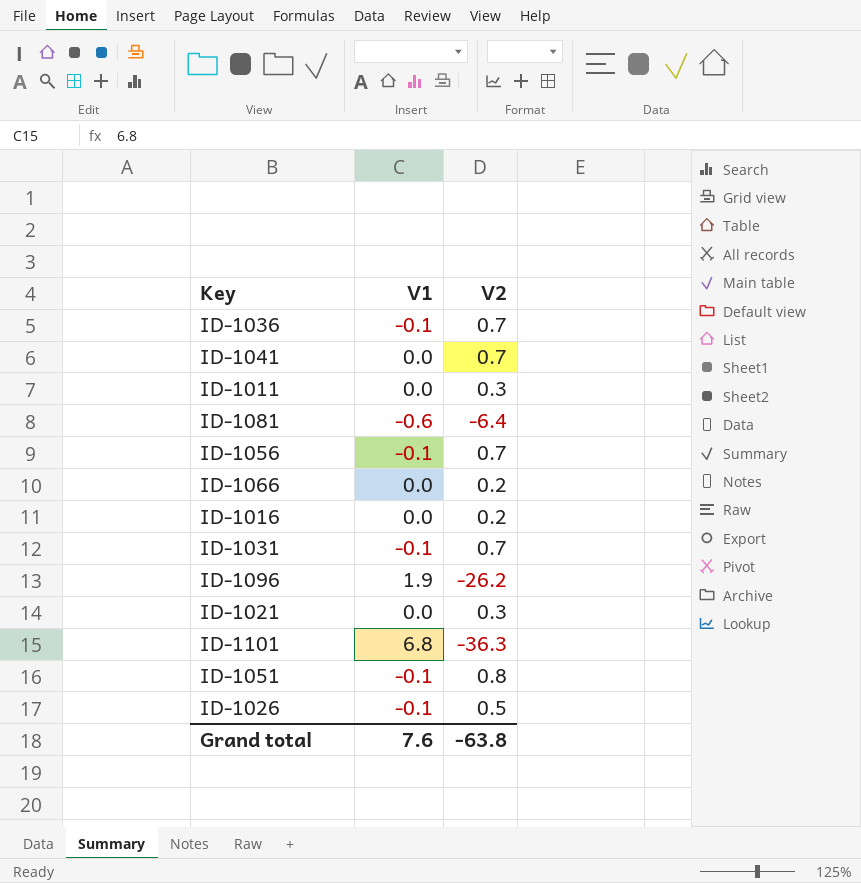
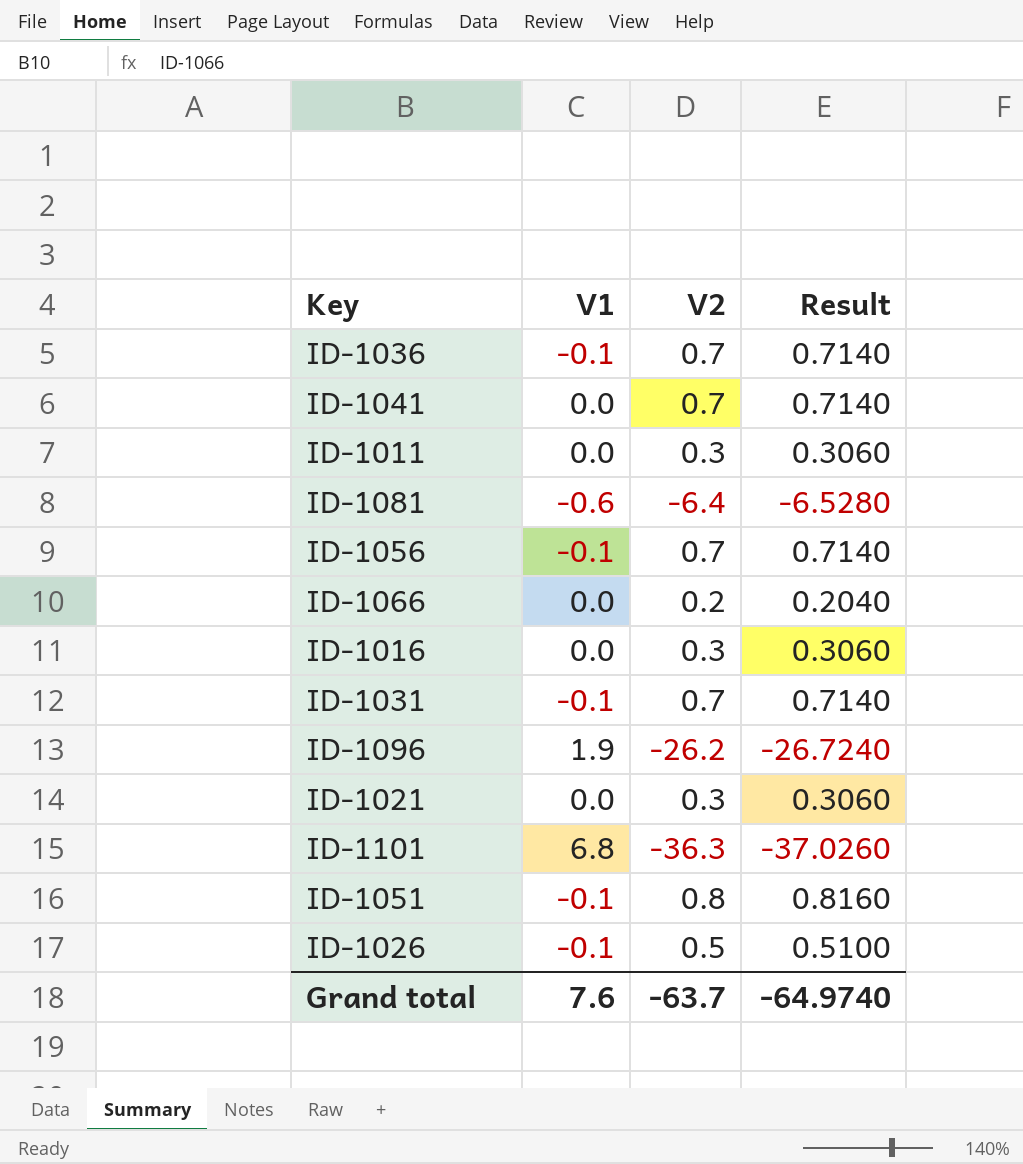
column Result | formula: none -> [V2] * 1.02
ID-1016 | V2: 0.2 -> 0.3
Grand total | V2: -63.8 -> -63.7

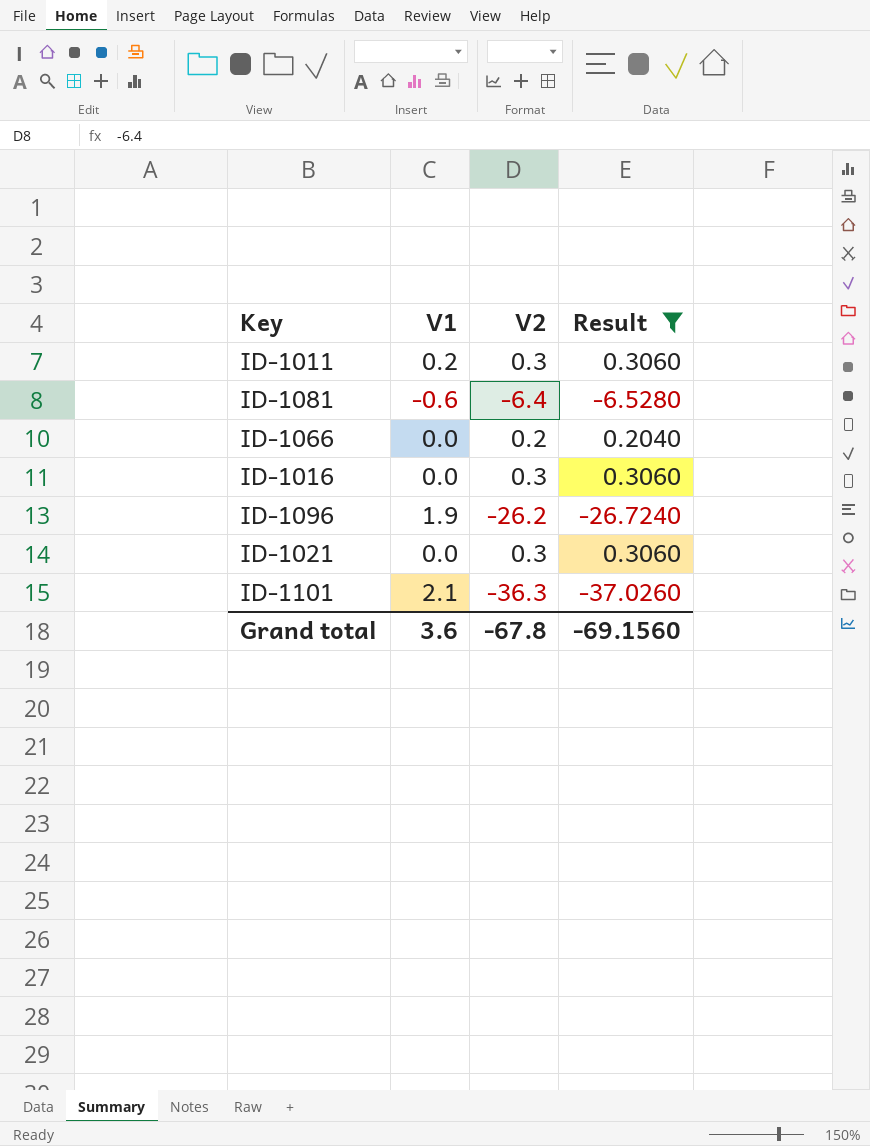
filter: none -> Result <= 0.3060
ID-1011 | V1: 0.0 -> 0.2
ID-1101 | V1: 6.8 -> 2.1
Grand total | V1: 7.6 -> 3.6
Grand total | V2: -63.7 -> -67.8
Grand total | Result: -64.9740 -> -69.1560

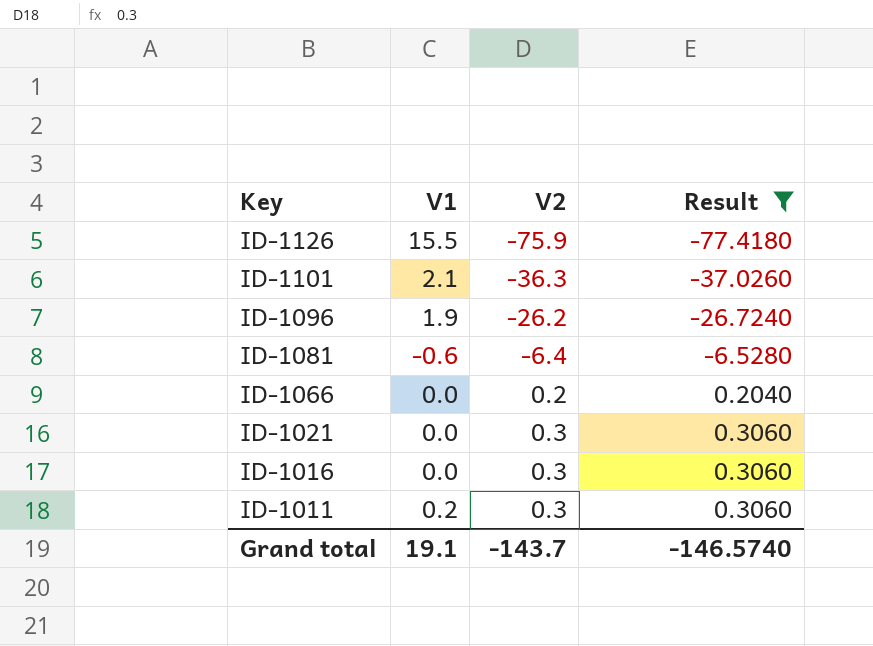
row order: none -> Key descending
row ID-1126: none -> 15.5 | -75.9 | -77.4180
Grand total | V1: 3.6 -> 19.1
Grand total | V2: -67.8 -> -143.7
Grand total | Result: -69.1560 -> -146.5740

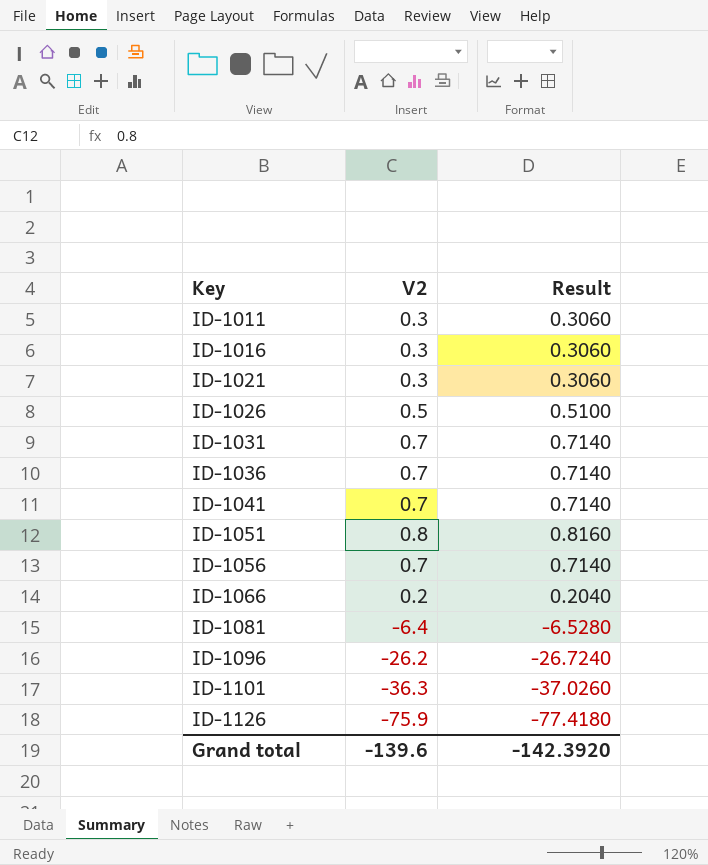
filter: Result <= 0.3060 -> none
row order: Key descending -> Key ascending
column V1 | position: 2 -> none
Grand total | V2: -143.7 -> -139.6
Grand total | Result: -146.5740 -> -142.3920

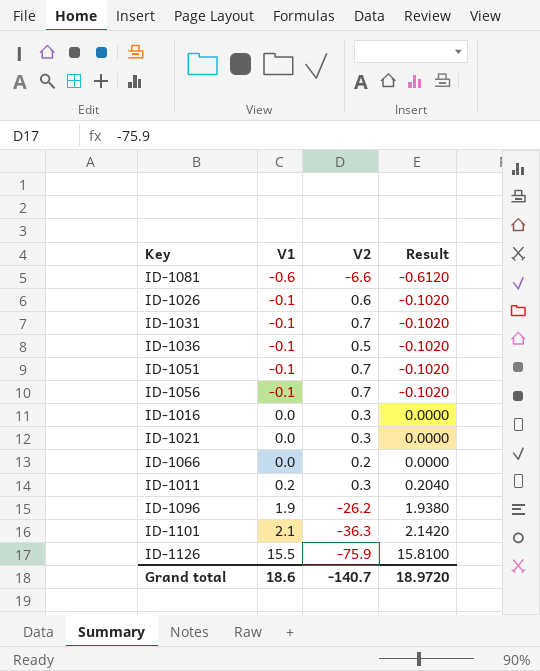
row order: Key ascending -> V1 ascending
column V1 | position: none -> 2
column Result | formula: [V2] * 1.02 -> [V1] * 1.02
row ID-1041: 0.7 | 0.7140 -> none
ID-1081 | V2: -6.4 -> -6.6
ID-1026 | V2: 0.5 -> 0.6
ID-1036 | V2: 0.7 -> 0.5
ID-1051 | V2: 0.8 -> 0.7
Grand total | V2: -139.6 -> -140.7
Grand total | Result: -142.3920 -> 18.9720

